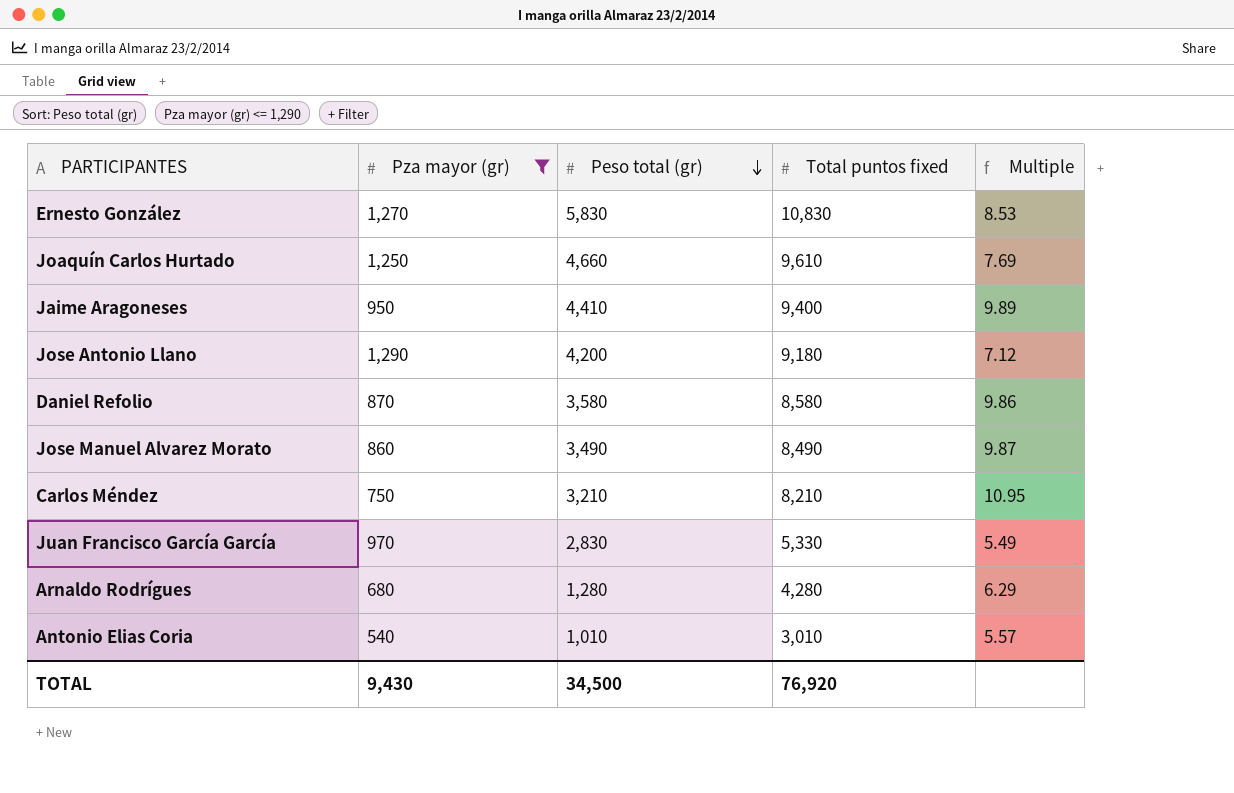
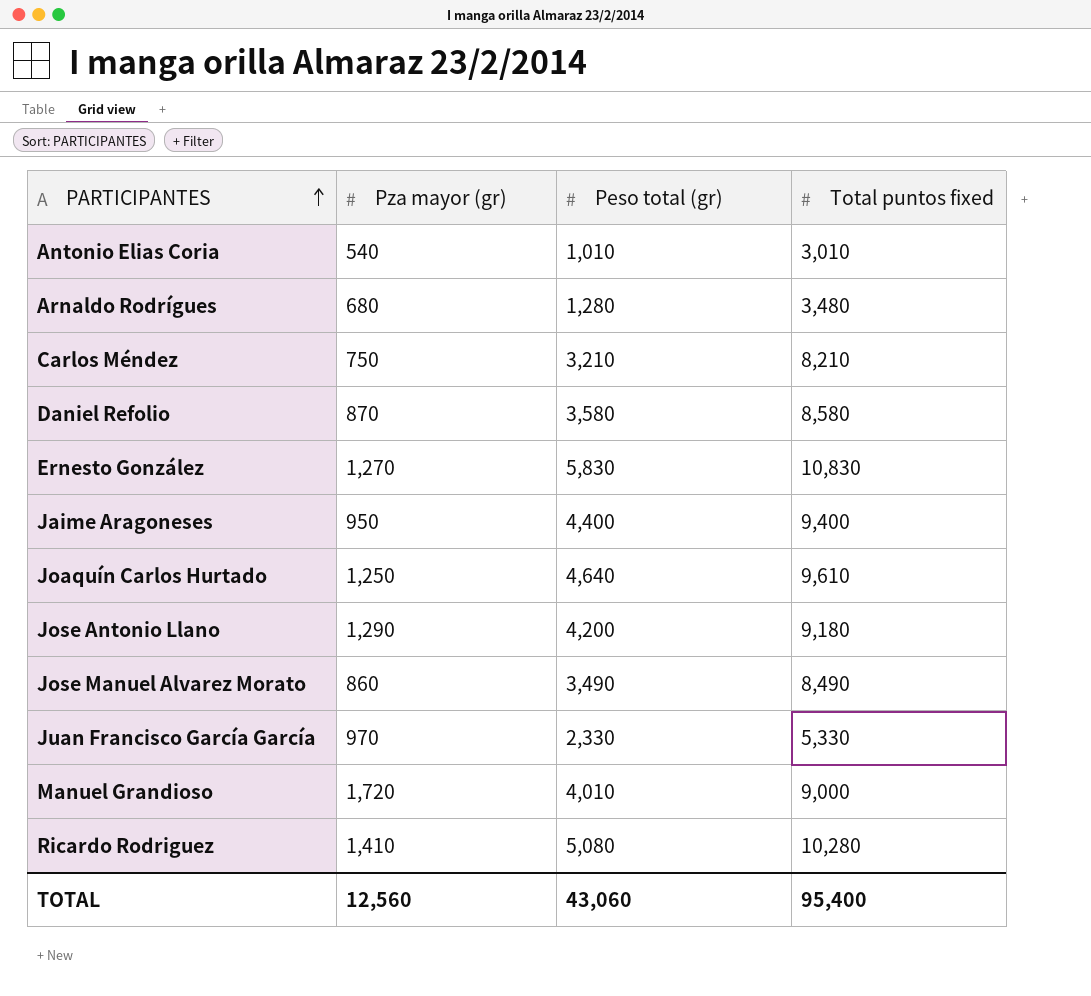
filter: Pza mayor (gr) <= 1,290 -> none
row order: Peso total (gr) descending -> PARTICIPANTES ascending
column Multiple | formula: [Total puntos fixed] / [Pza mayor (gr)] -> none
Arnaldo Rodrígues | Total puntos fixed: 4,280 -> 3,480
Jaime Aragoneses | Peso total (gr): 4,410 -> 4,400
Joaquín Carlos Hurtado | Peso total (gr): 4,660 -> 4,640
Juan Francisco García García | Peso total (gr): 2,830 -> 2,330
TOTAL | Pza mayor (gr): 9,430 -> 12,560
TOTAL | Peso total (gr): 34,500 -> 43,060
TOTAL | Total puntos fixed: 76,920 -> 95,400

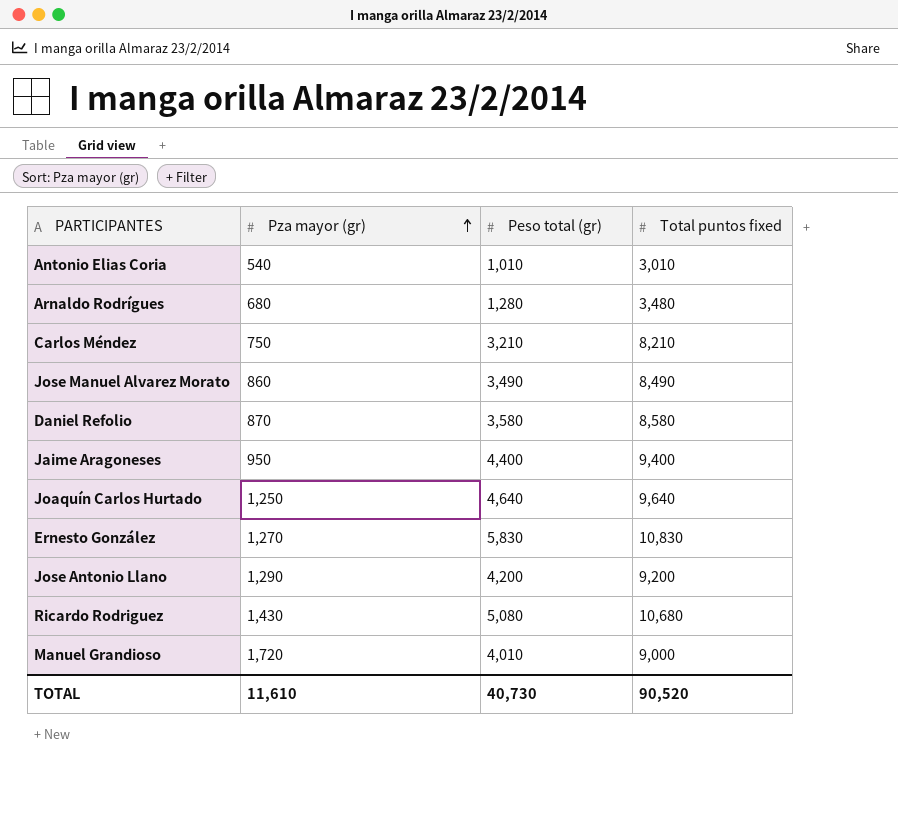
row order: PARTICIPANTES ascending -> Pza mayor (gr) ascending
row Juan Francisco García García: 970 | 2,330 | 5,330 -> none
Joaquín Carlos Hurtado | Total puntos fixed: 9,610 -> 9,640
Jose Antonio Llano | Total puntos fixed: 9,180 -> 9,200
Ricardo Rodriguez | Pza mayor (gr): 1,410 -> 1,430
Ricardo Rodriguez | Total puntos fixed: 10,280 -> 10,680
TOTAL | Pza mayor (gr): 12,560 -> 11,610
TOTAL | Peso total (gr): 43,060 -> 40,730
TOTAL | Total puntos fixed: 95,400 -> 90,520

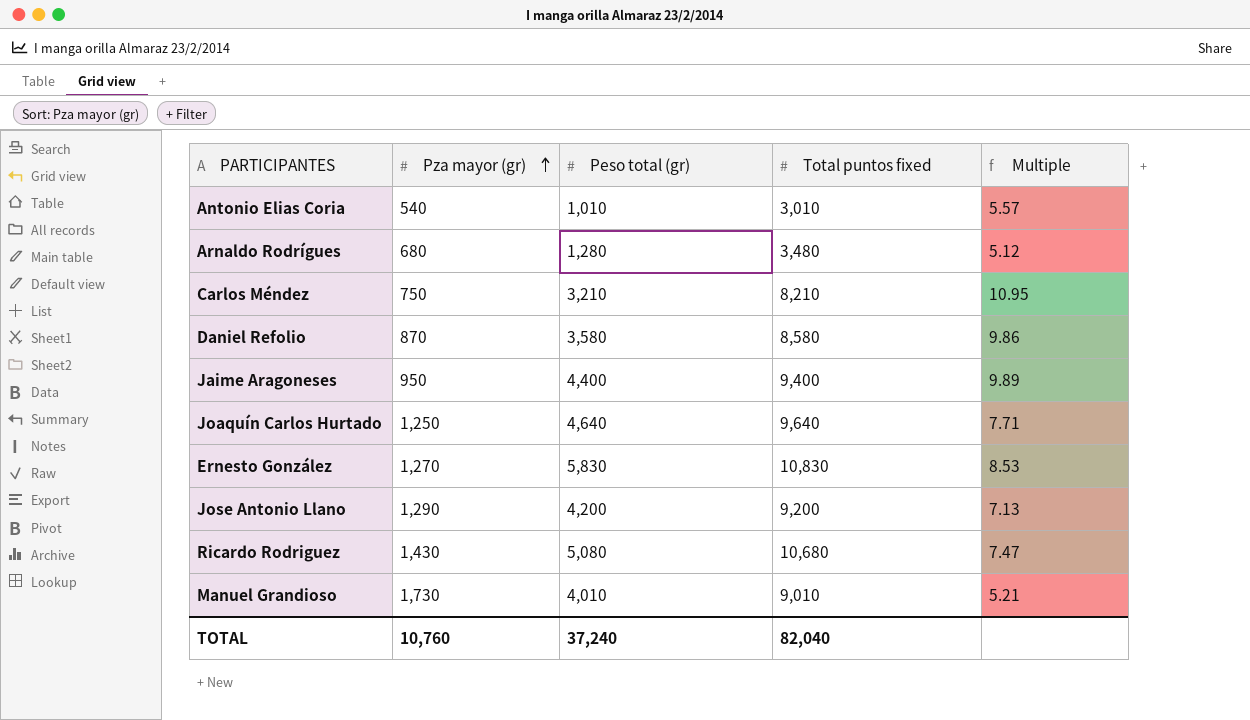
column Multiple | formula: none -> [Total puntos fixed] / [Pza mayor (gr)]
row Jose Manuel Alvarez Morato: 860 | 3,490 | 8,490 -> none
Manuel Grandioso | Pza mayor (gr): 1,720 -> 1,730
Manuel Grandioso | Total puntos fixed: 9,000 -> 9,010
TOTAL | Pza mayor (gr): 11,610 -> 10,760
TOTAL | Peso total (gr): 40,730 -> 37,240
TOTAL | Total puntos fixed: 90,520 -> 82,040

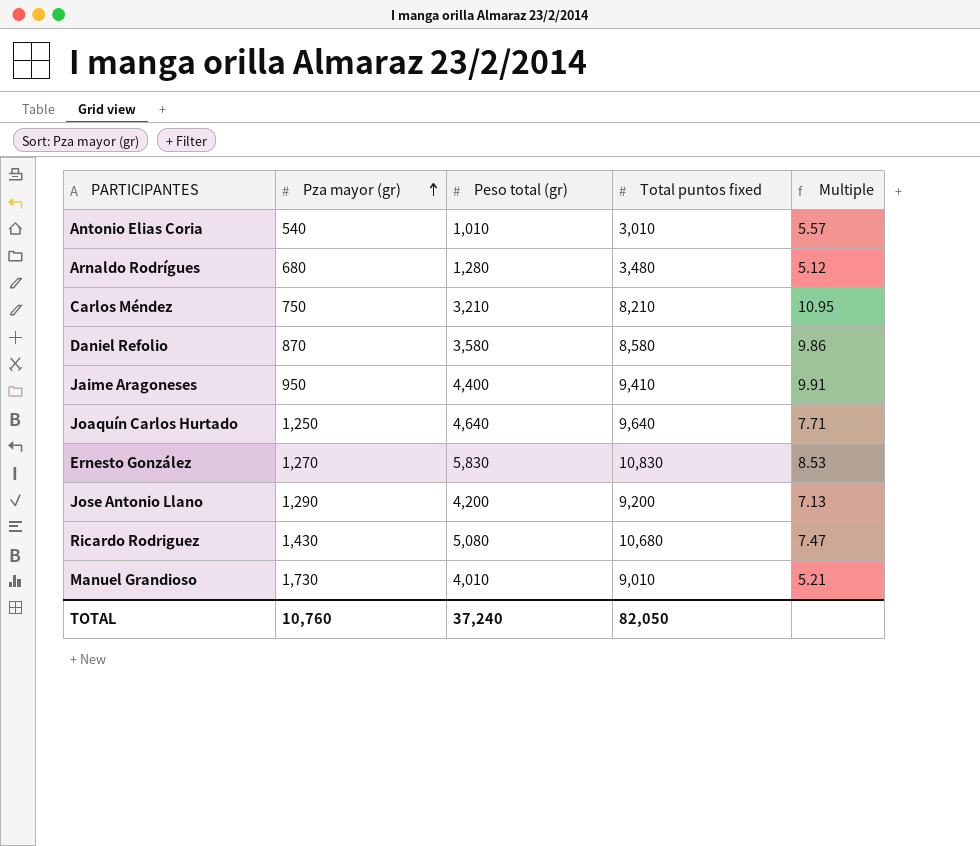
Jaime Aragoneses | Total puntos fixed: 9,400 -> 9,410
Jaime Aragoneses | Multiple: 9.89 -> 9.91
TOTAL | Total puntos fixed: 82,040 -> 82,050

